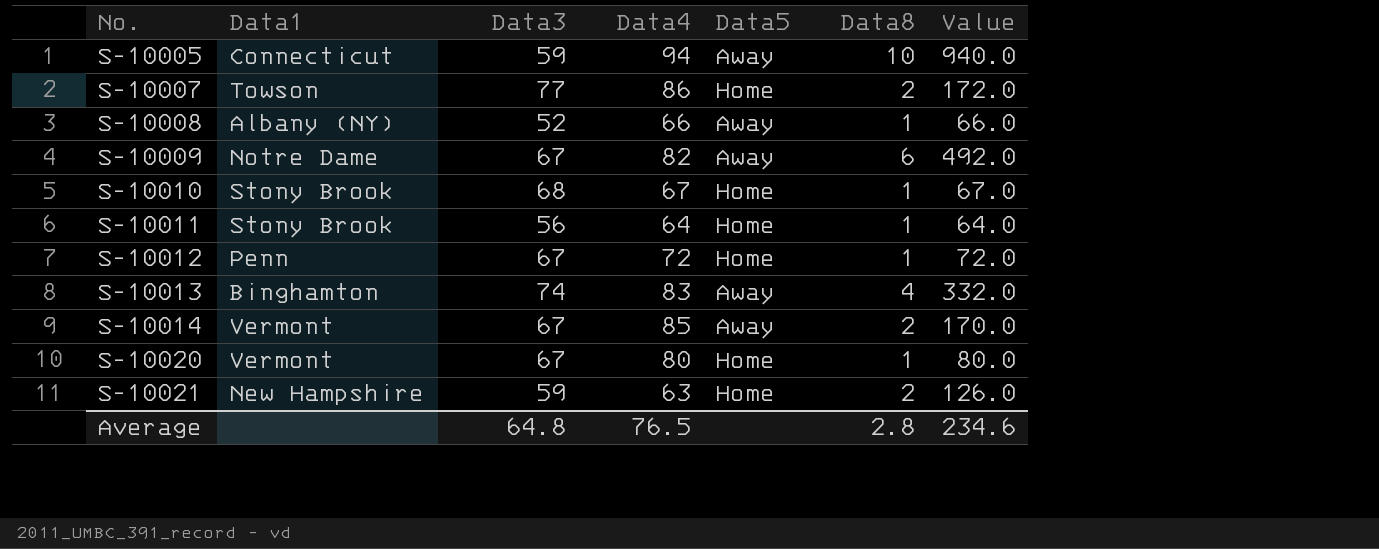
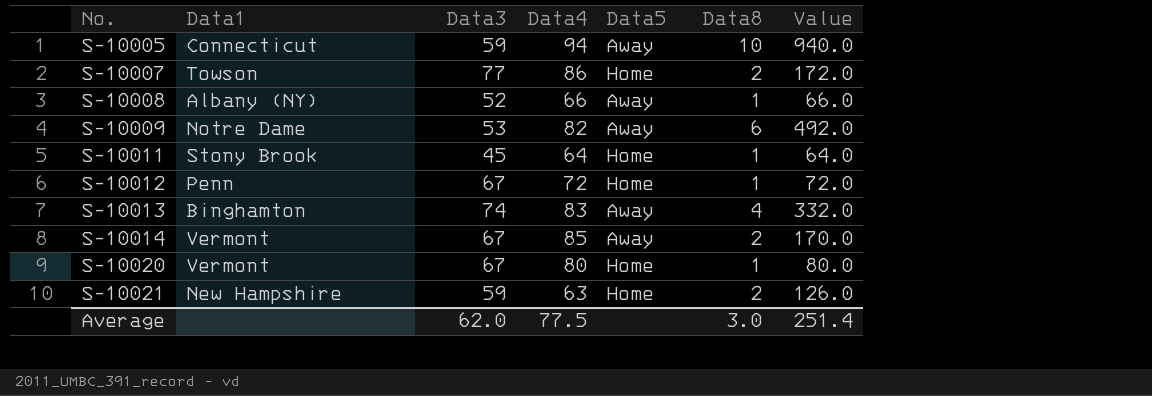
row S-10010: Stony Brook | 68 | 67 | Home | 1 | 67.0 -> none
S-10009 | Data3: 67 -> 53
S-10011 | Data3: 56 -> 45
Average | Data3: 64.8 -> 62.0
Average | Data4: 76.5 -> 77.5
Average | Data8: 2.8 -> 3.0
Average | Value: 234.6 -> 251.4

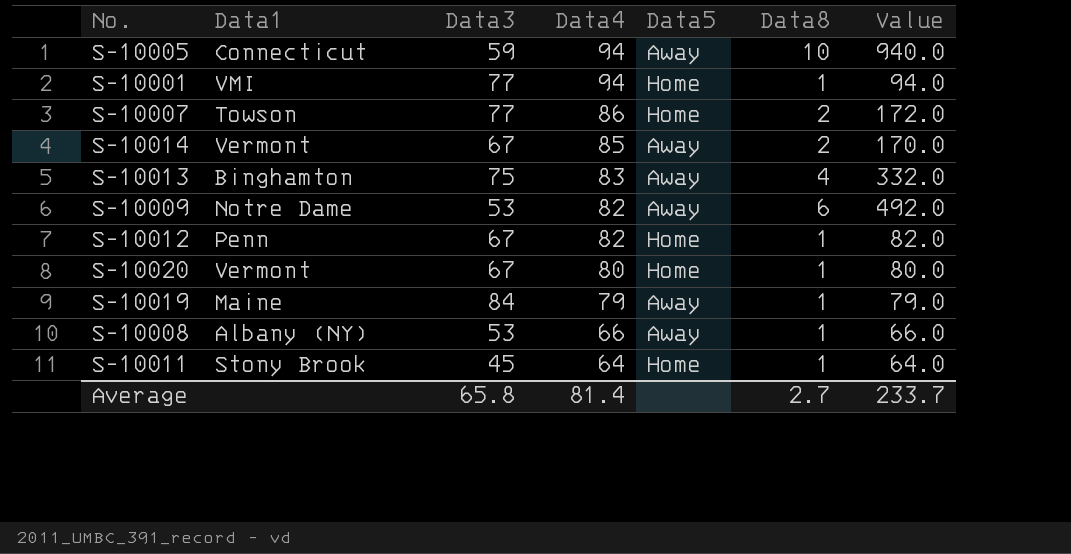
row order: No. ascending -> Data4 descending
row S-10021: New Hampshire | 59 | 63 | Home | 2 | 126.0 -> none
row S-10001: none -> VMI | 77 | 94 | Home | 1 | 94.0
S-10013 | Data3: 74 -> 75
S-10012 | Data4: 72 -> 82
S-10012 | Value: 72.0 -> 82.0
row S-10019: none -> Maine | 84 | 79 | Away | 1 | 79.0
S-10008 | Data3: 52 -> 53
Average | Data3: 62.0 -> 65.8
Average | Data4: 77.5 -> 81.4
Average | Data8: 3.0 -> 2.7
Average | Value: 251.4 -> 233.7

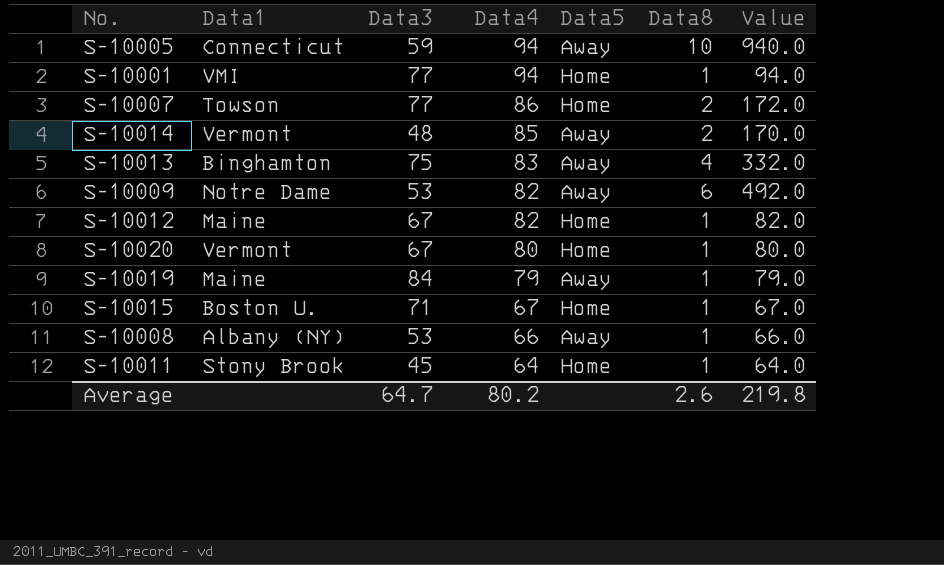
S-10014 | Data3: 67 -> 48
S-10012 | Data1: Penn -> Maine
row S-10015: none -> Boston U. | 71 | 67 | Home | 1 | 67.0
Average | Data3: 65.8 -> 64.7
Average | Data4: 81.4 -> 80.2
Average | Data8: 2.7 -> 2.6
Average | Value: 233.7 -> 219.8

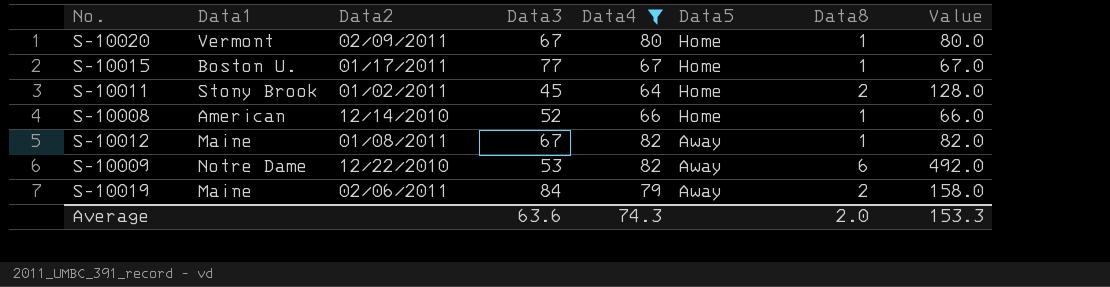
filter: none -> Data4 <= 82
row order: Data4 descending -> Data5 descending
column Data2 | position: none -> 3
S-10015 | Data3: 71 -> 77
S-10011 | Data8: 1 -> 2
S-10011 | Value: 64.0 -> 128.0
S-10008 | Data1: Albany (NY) -> American
S-10008 | Data3: 53 -> 52
S-10008 | Data5: Away -> Home
S-10012 | Data5: Home -> Away
S-10019 | Data8: 1 -> 2
S-10019 | Value: 79.0 -> 158.0
Average | Data3: 64.7 -> 63.6
Average | Data4: 80.2 -> 74.3
Average | Data8: 2.6 -> 2.0
Average | Value: 219.8 -> 153.3

